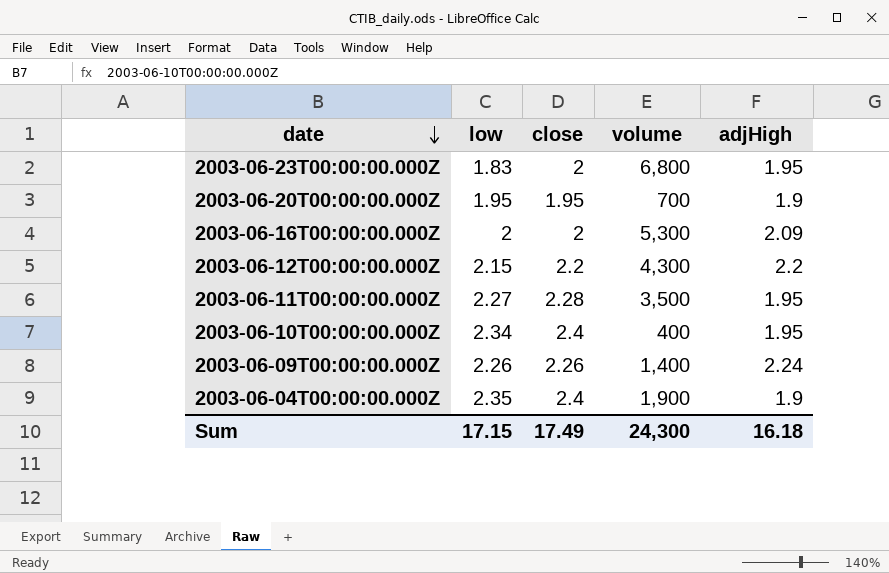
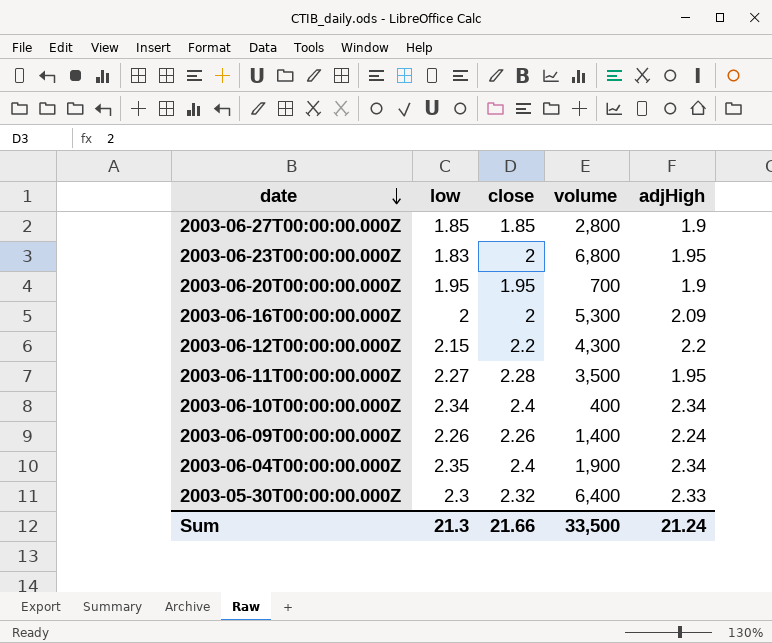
row 2003-06-27T00:00:00.000Z: none -> 1.85 | 1.85 | 2,800 | 1.9
2003-06-10T00:00:00.000Z | adjHigh: 1.95 -> 2.34
2003-06-04T00:00:00.000Z | adjHigh: 1.9 -> 2.34
row 2003-05-30T00:00:00.000Z: none -> 2.3 | 2.32 | 6,400 | 2.33
Sum | low: 17.15 -> 21.3
Sum | close: 17.49 -> 21.66
Sum | volume: 24,300 -> 33,500
Sum | adjHigh: 16.18 -> 21.24

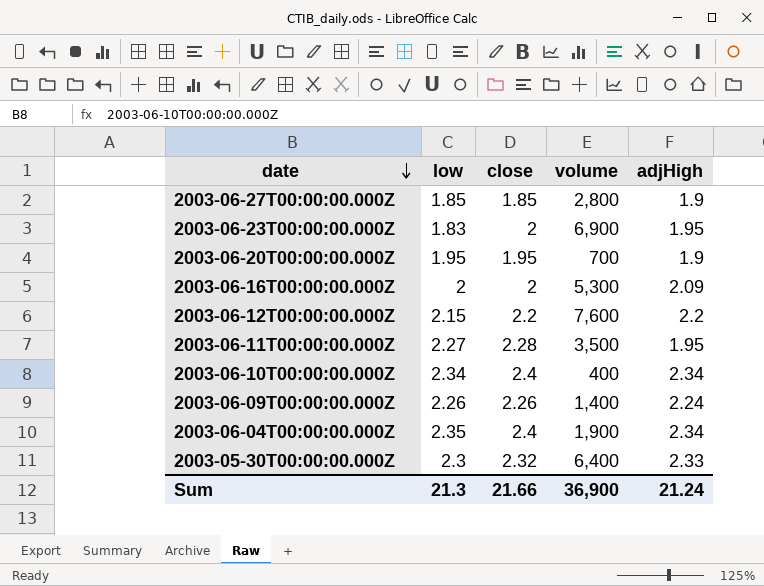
2003-06-23T00:00:00.000Z | volume: 6,800 -> 6,900
2003-06-12T00:00:00.000Z | volume: 4,300 -> 7,600
Sum | volume: 33,500 -> 36,900

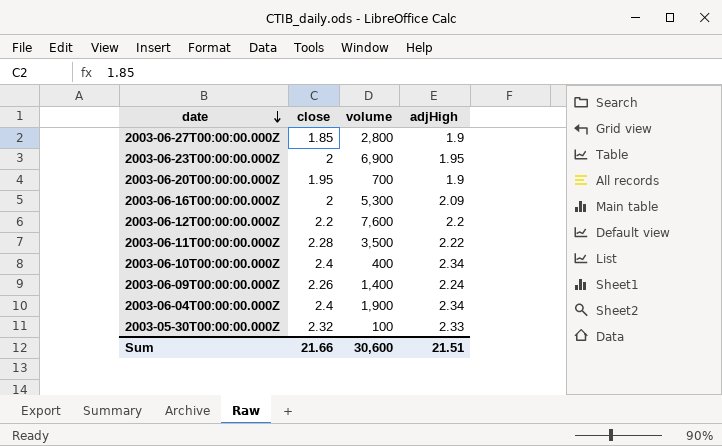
column low | position: 2 -> none
2003-06-11T00:00:00.000Z | adjHigh: 1.95 -> 2.22
2003-05-30T00:00:00.000Z | volume: 6,400 -> 100
Sum | volume: 36,900 -> 30,600
Sum | adjHigh: 21.24 -> 21.51

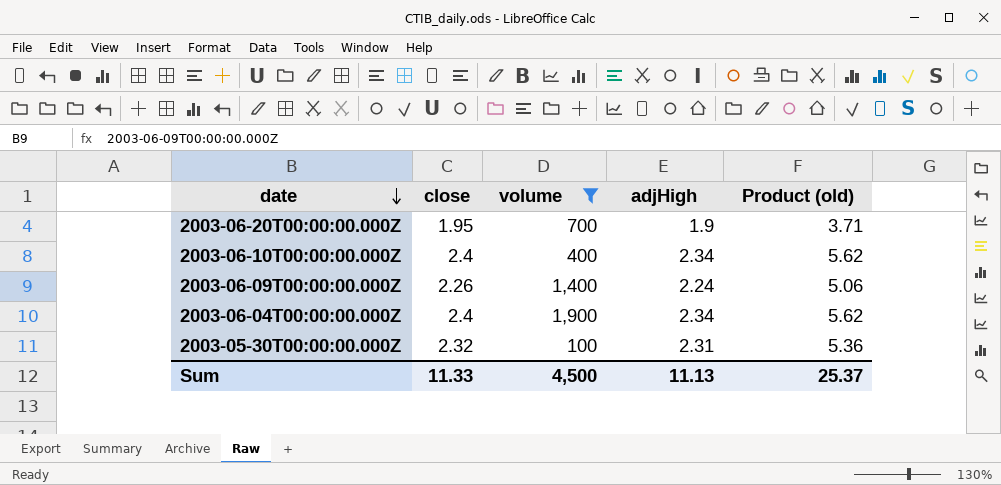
filter: none -> volume <= 1,900
column Product (old) | formula: none -> [close] * [adjHigh]
2003-05-30T00:00:00.000Z | adjHigh: 2.33 -> 2.31
Sum | close: 21.66 -> 11.33
Sum | volume: 30,600 -> 4,500
Sum | adjHigh: 21.51 -> 11.13

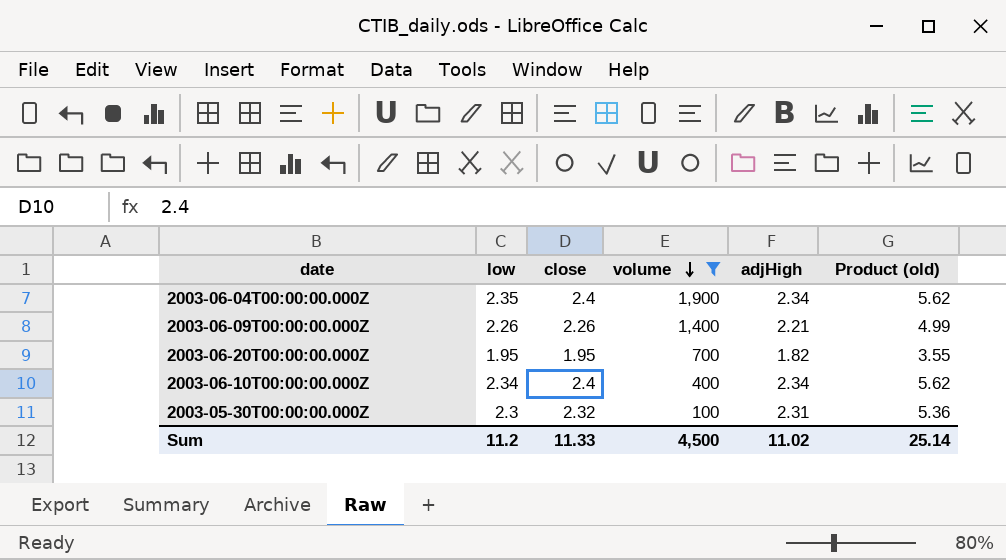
row order: date descending -> volume descending
column low | position: none -> 2
2003-06-09T00:00:00.000Z | adjHigh: 2.24 -> 2.21
2003-06-09T00:00:00.000Z | Product (old): 5.06 -> 4.99
2003-06-20T00:00:00.000Z | adjHigh: 1.9 -> 1.82
2003-06-20T00:00:00.000Z | Product (old): 3.71 -> 3.55
Sum | adjHigh: 11.13 -> 11.02
Sum | Product (old): 25.37 -> 25.14

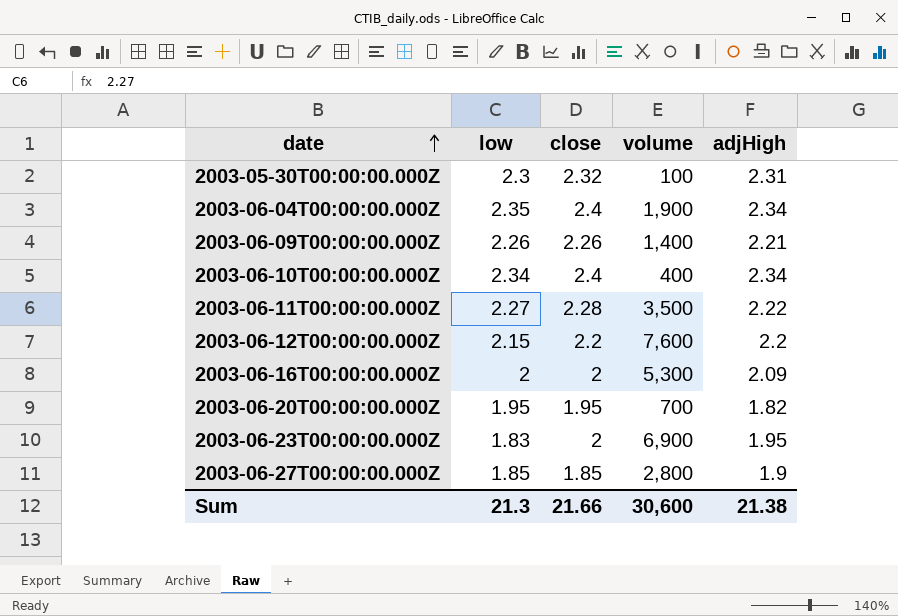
filter: volume <= 1,900 -> none
row order: volume descending -> date ascending
column Product (old) | formula: [close] * [adjHigh] -> none
Sum | low: 11.2 -> 21.3
Sum | close: 11.33 -> 21.66
Sum | volume: 4,500 -> 30,600
Sum | adjHigh: 11.02 -> 21.38

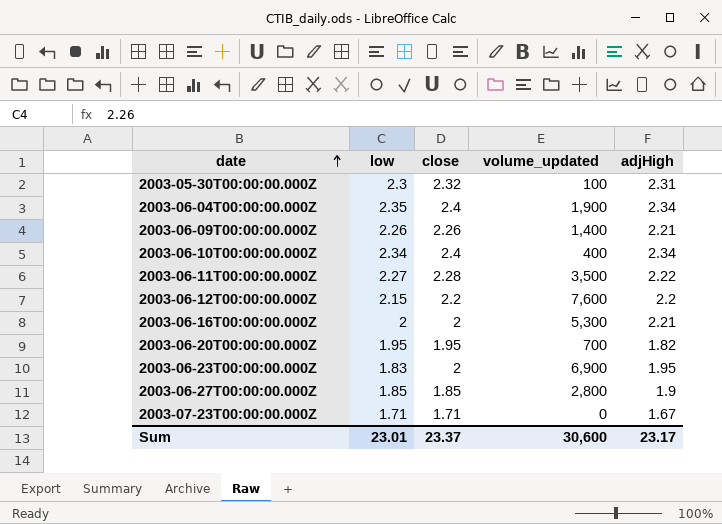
column name: volume -> volume_updated
2003-06-16T00:00:00.000Z | adjHigh: 2.09 -> 2.21
row 2003-07-23T00:00:00.000Z: none -> 1.71 | 1.71 | 0 | 1.67
Sum | low: 21.3 -> 23.01
Sum | close: 21.66 -> 23.37
Sum | adjHigh: 21.38 -> 23.17

